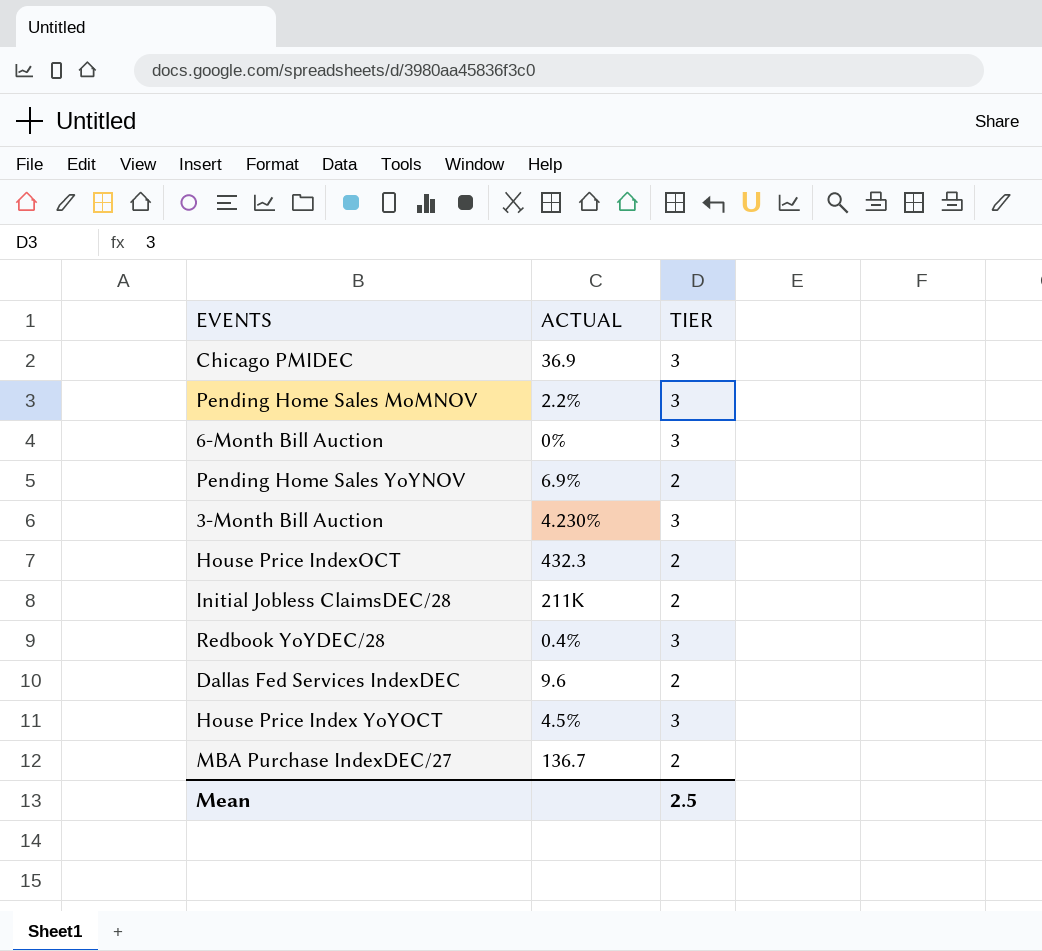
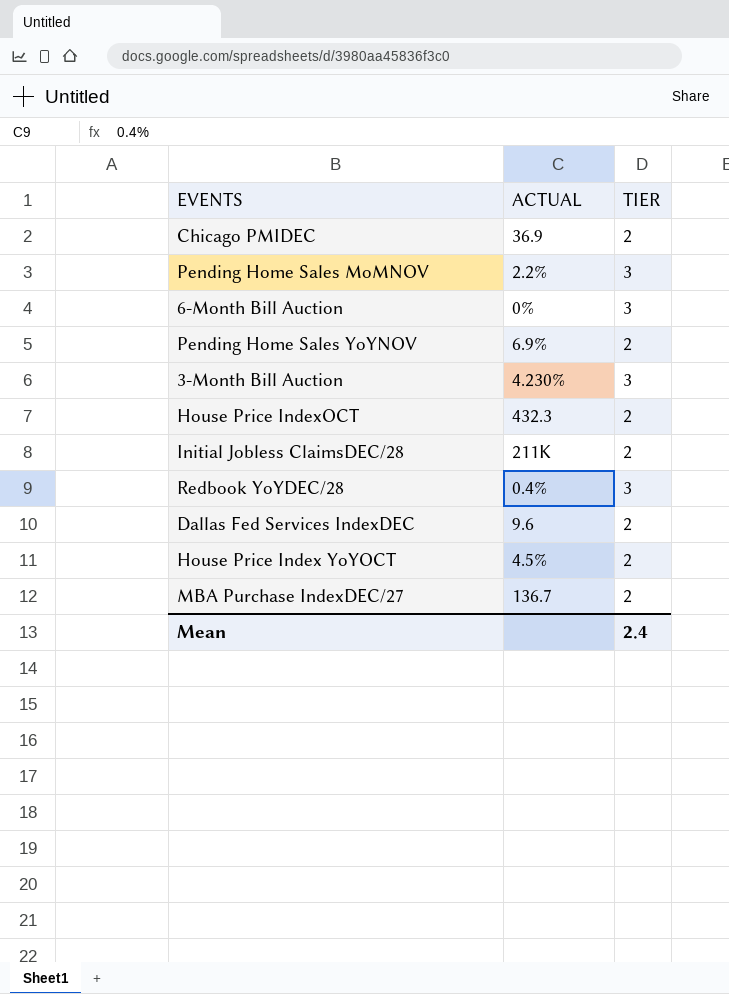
Chicago PMIDEC | TIER: 3 -> 2
House Price Index YoYOCT | TIER: 3 -> 2
Mean | TIER: 2.5 -> 2.4

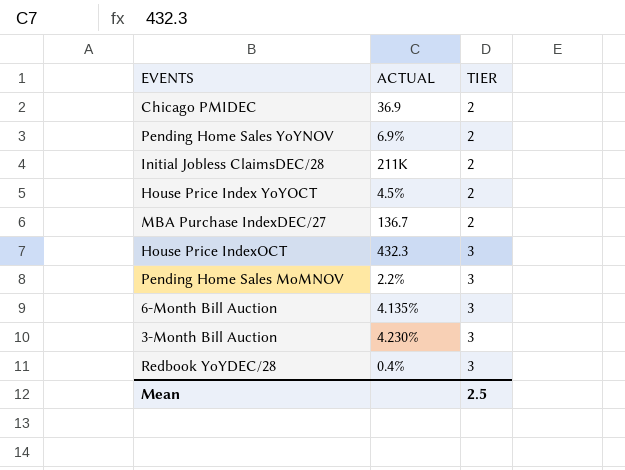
row order: none -> TIER ascending
row Dallas Fed Services IndexDEC: 9.6 | 2 -> none
House Price IndexOCT | TIER: 2 -> 3
6-Month Bill Auction | ACTUAL: 0% -> 4.135%
Mean | TIER: 2.4 -> 2.5

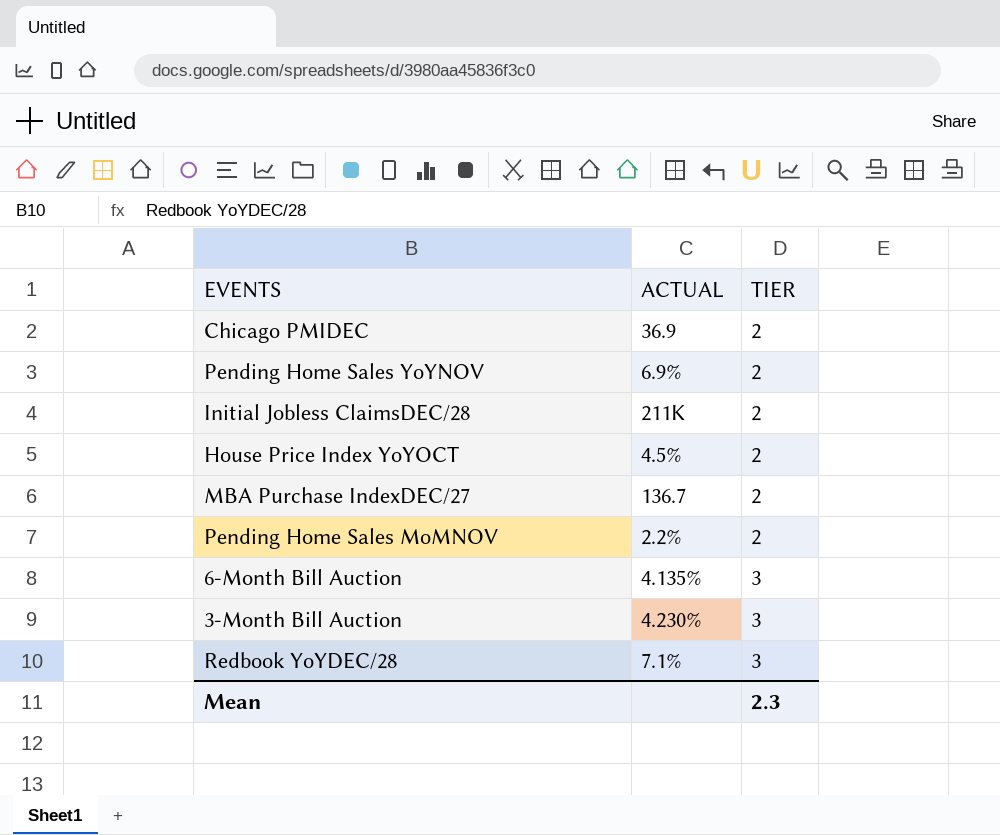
row House Price IndexOCT: 432.3 | 3 -> none
Pending Home Sales MoMNOV | TIER: 3 -> 2
Redbook YoYDEC/28 | ACTUAL: 0.4% -> 7.1%
Mean | TIER: 2.5 -> 2.3

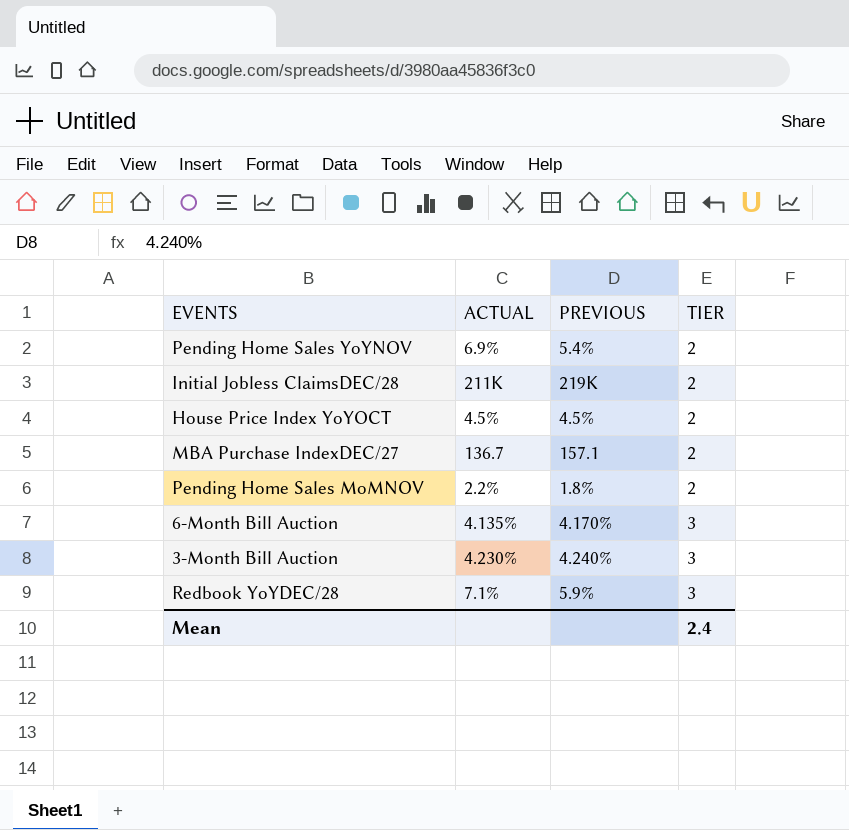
column PREVIOUS | position: none -> 3
row Chicago PMIDEC: 36.9 | 2 -> none
Mean | TIER: 2.3 -> 2.4

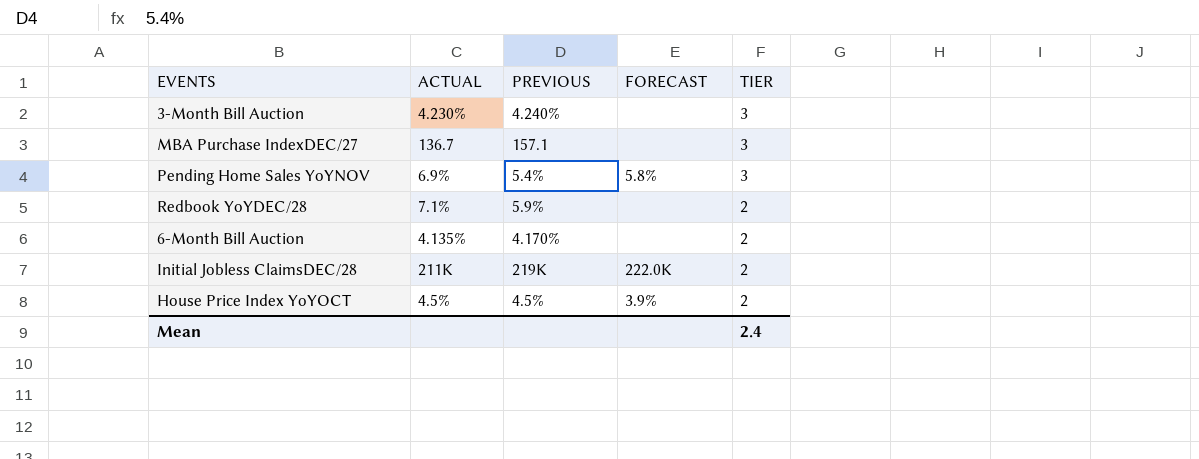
row order: TIER ascending -> TIER descending
column FORECAST | position: none -> 4
row Pending Home Sales MoMNOV: 2.2% | 1.8% | 2 -> none
MBA Purchase IndexDEC/27 | TIER: 2 -> 3
Pending Home Sales YoYNOV | TIER: 2 -> 3
Redbook YoYDEC/28 | TIER: 3 -> 2
6-Month Bill Auction | TIER: 3 -> 2

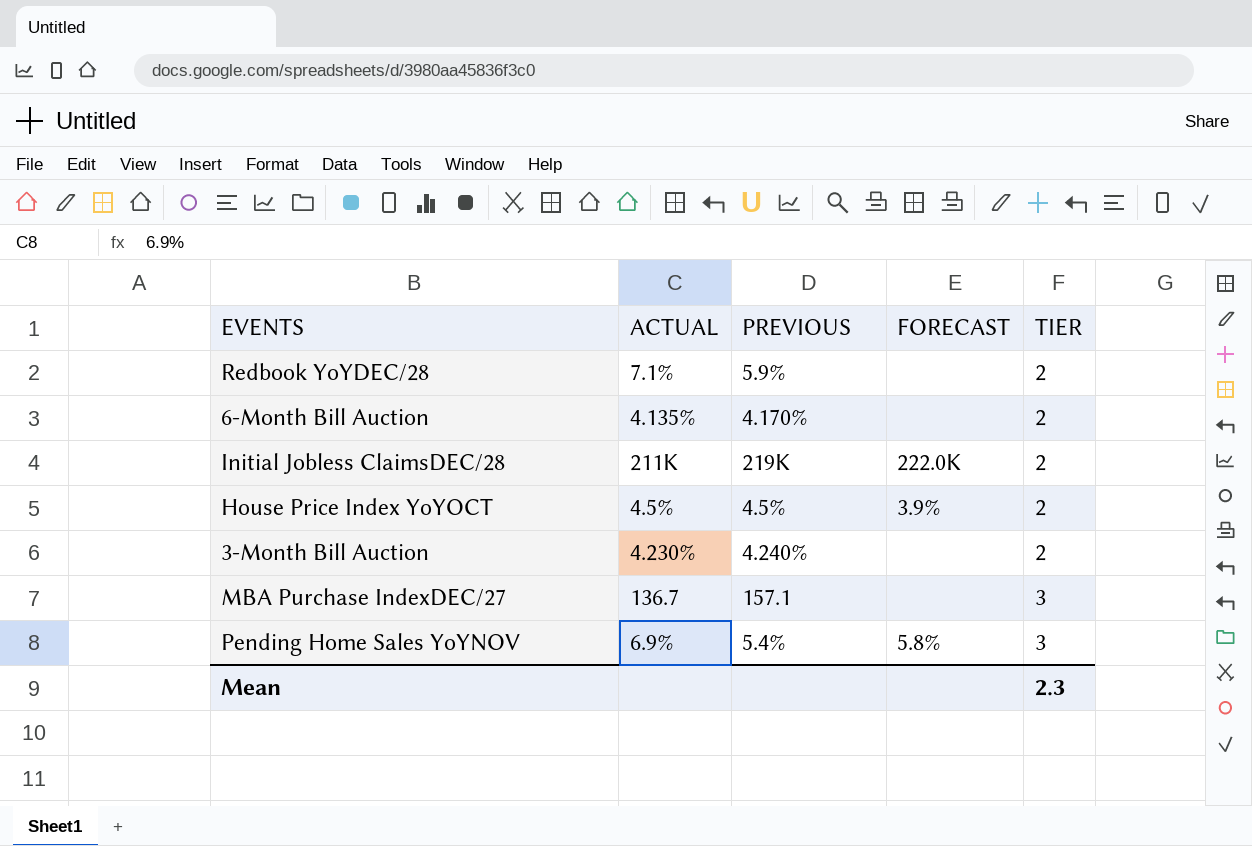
row order: TIER descending -> TIER ascending
3-Month Bill Auction | TIER: 3 -> 2
Mean | TIER: 2.4 -> 2.3

